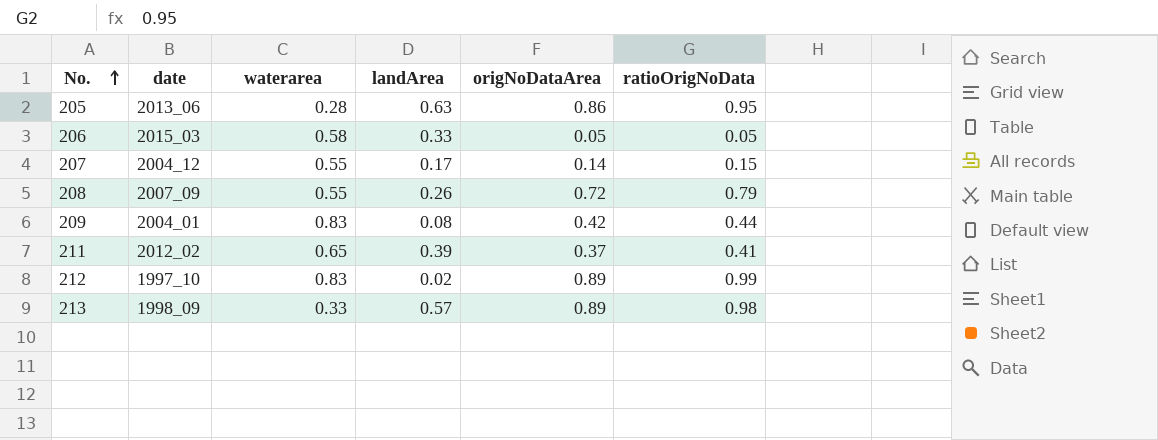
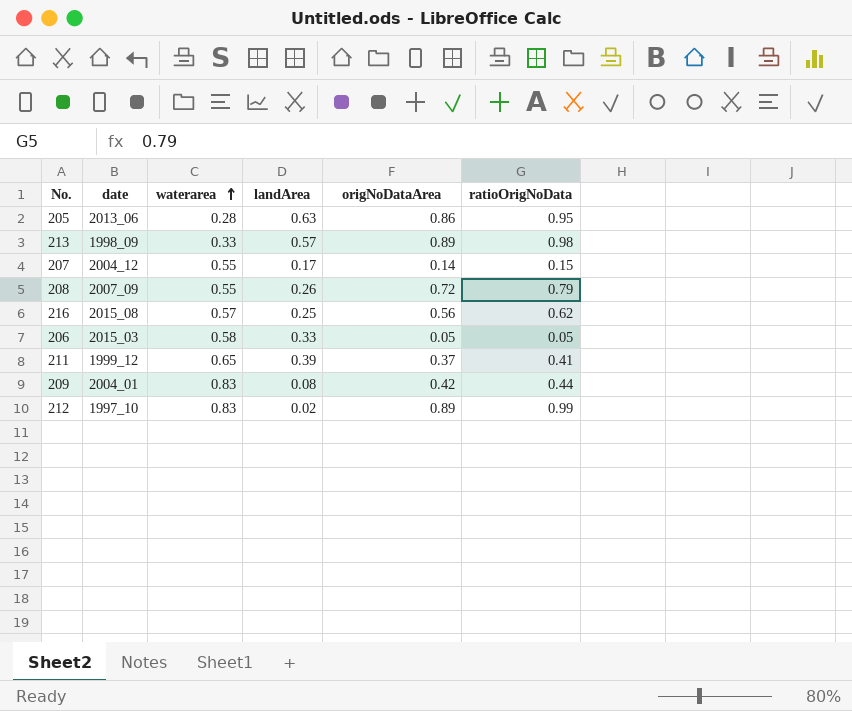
row order: No. ascending -> waterarea ascending
row 216: none -> 2015_08 | 0.57 | 0.25 | 0.56 | 0.62
211 | date: 2012_02 -> 1999_12

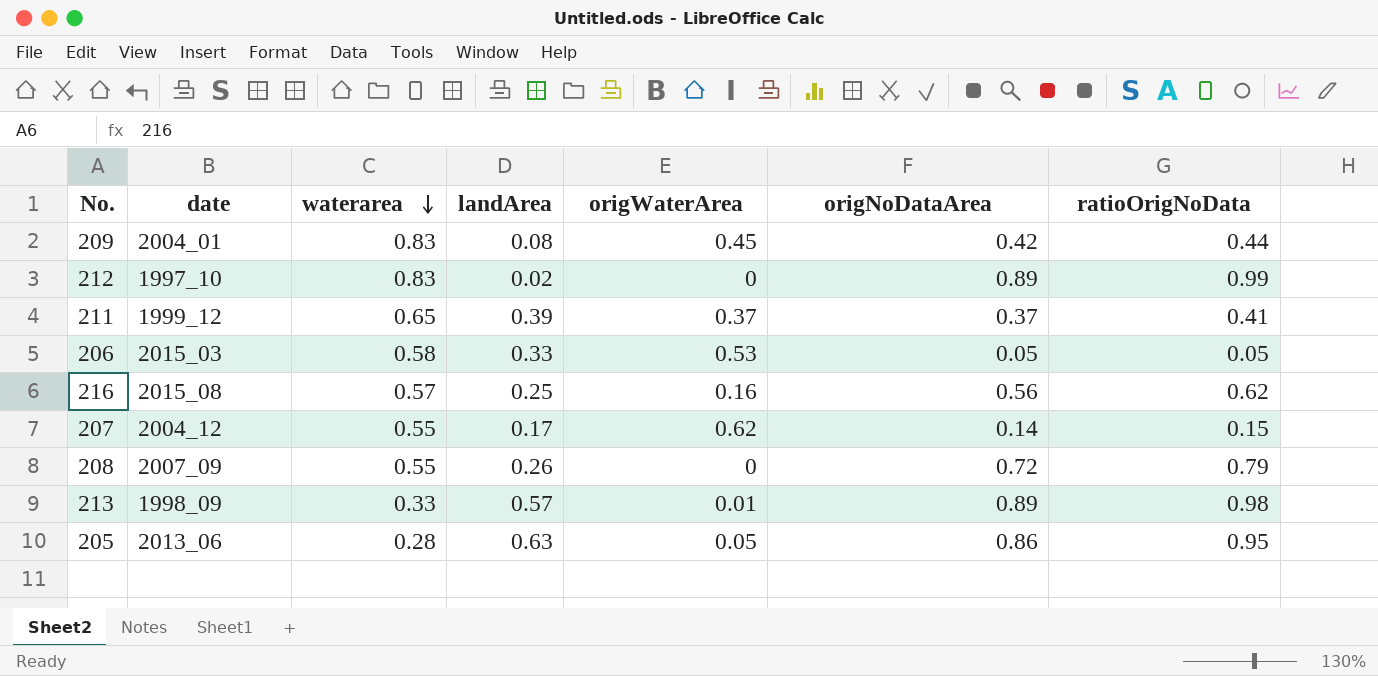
row order: waterarea ascending -> waterarea descending
column origWaterArea | position: none -> 5

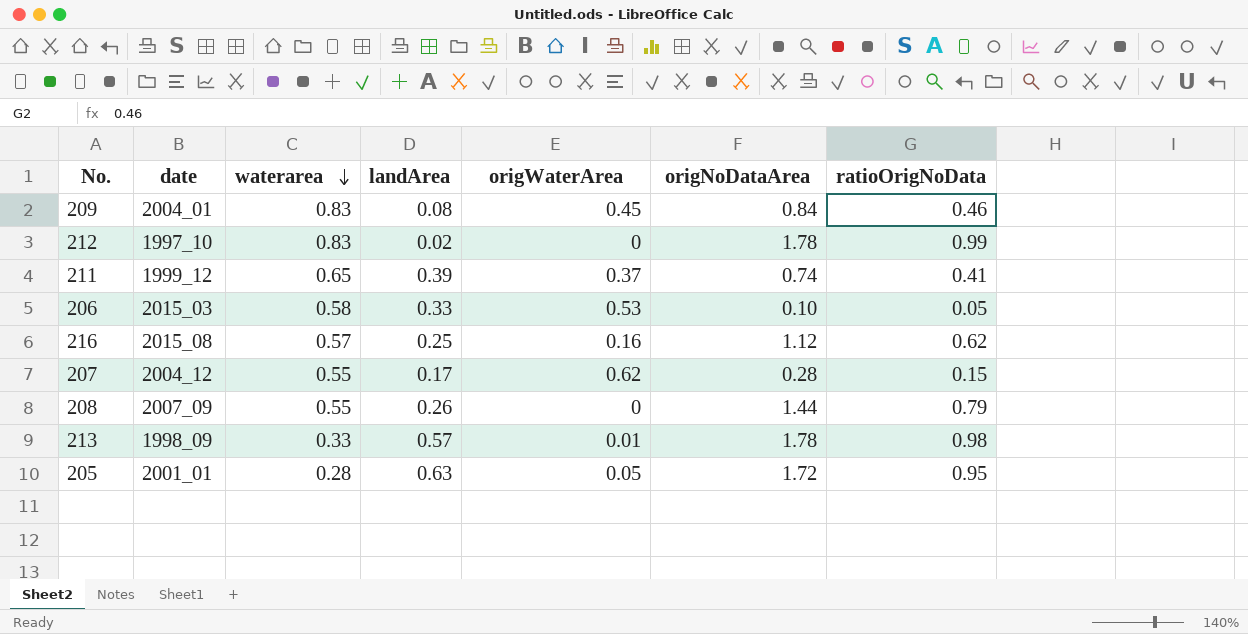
209 | origNoDataArea: 0.42 -> 0.84
209 | ratioOrigNoData: 0.44 -> 0.46
212 | origNoDataArea: 0.89 -> 1.78
211 | origNoDataArea: 0.37 -> 0.74
206 | origNoDataArea: 0.05 -> 0.10
216 | origNoDataArea: 0.56 -> 1.12
207 | origNoDataArea: 0.14 -> 0.28
208 | origNoDataArea: 0.72 -> 1.44
213 | origNoDataArea: 0.89 -> 1.78
205 | date: 2013_06 -> 2001_01
205 | origNoDataArea: 0.86 -> 1.72

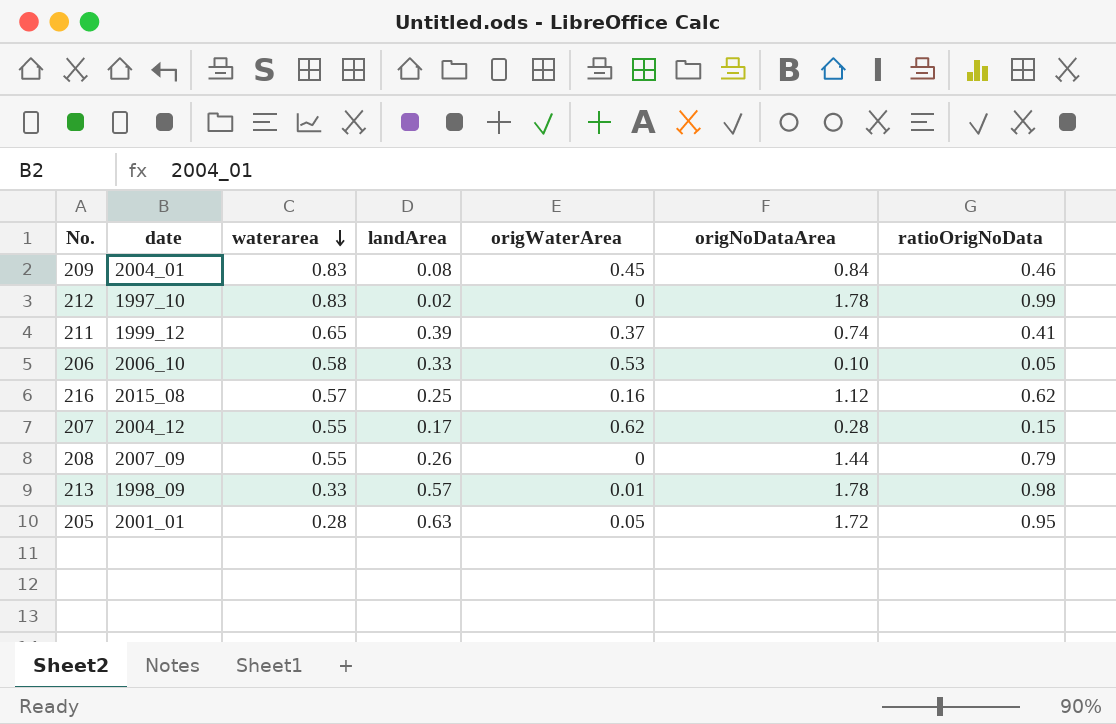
206 | date: 2015_03 -> 2006_10

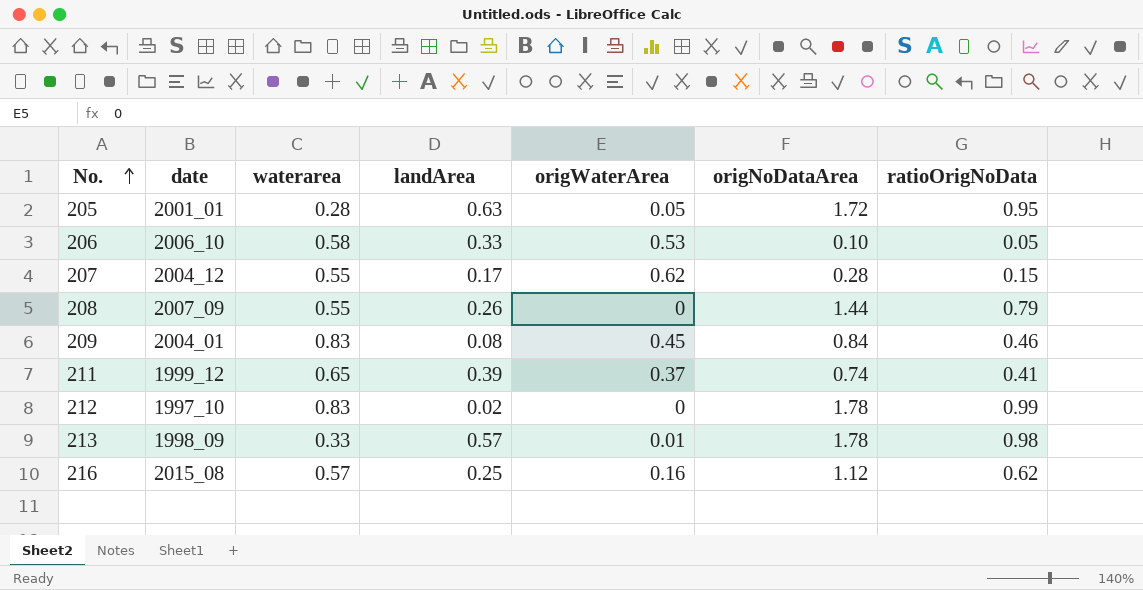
row order: waterarea descending -> No. ascending

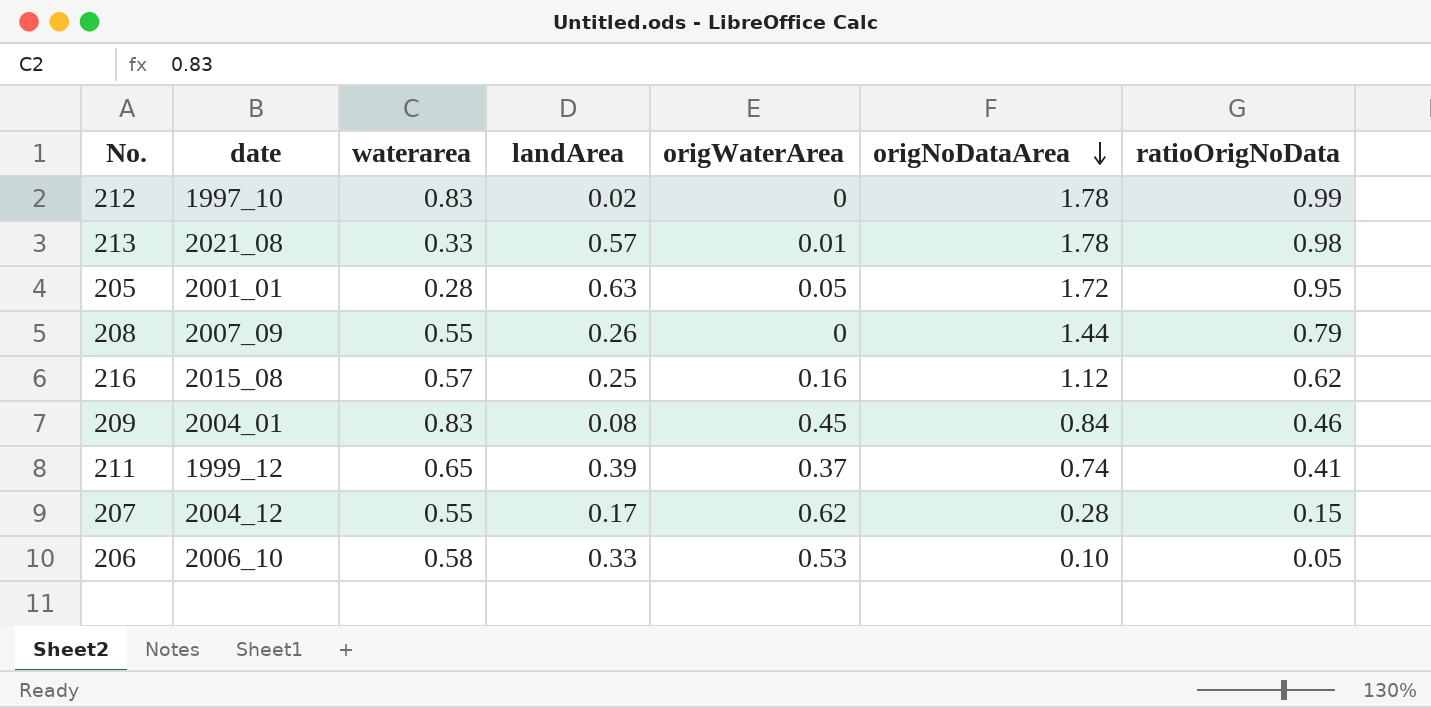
row order: No. ascending -> origNoDataArea descending
213 | date: 1998_09 -> 2021_08

